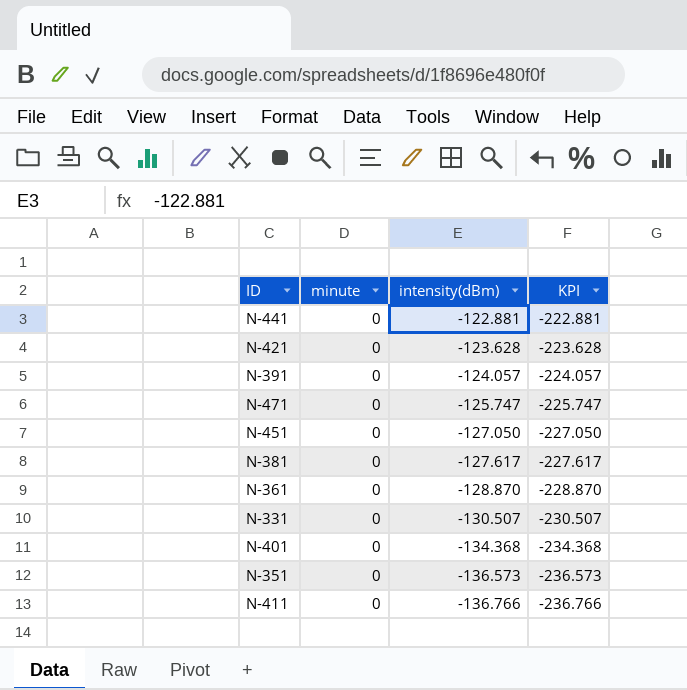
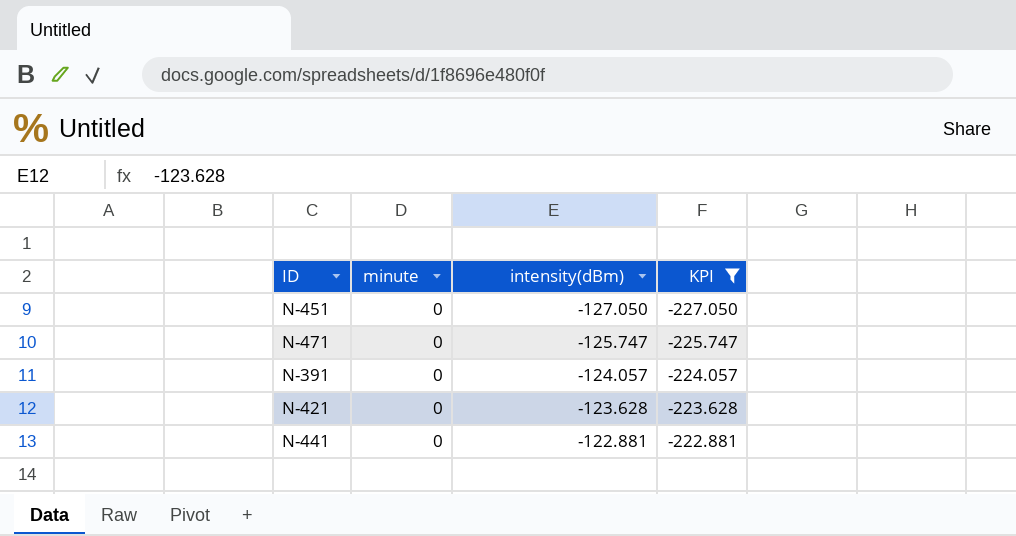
filter: none -> KPI >= -227.050
row order: intensity(dBm) descending -> intensity(dBm) ascending

